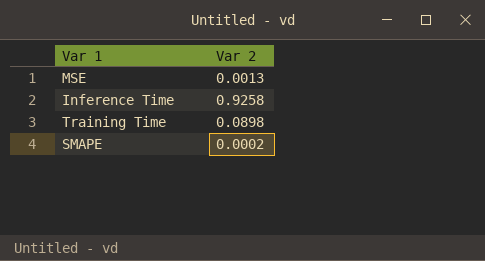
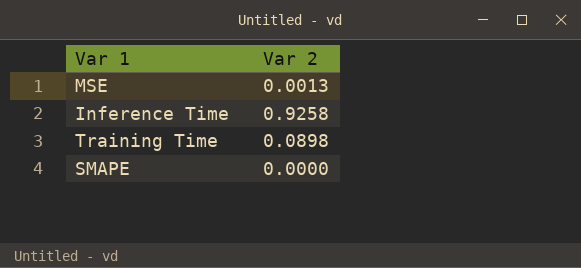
SMAPE | Var 2: 0.0002 -> 0.0000

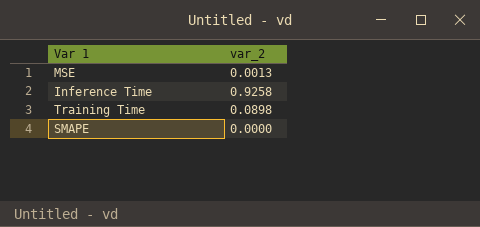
column name: Var 2 -> var_2

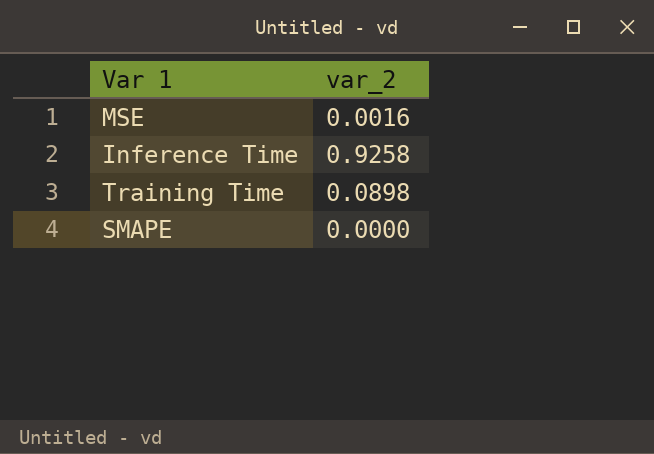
MSE | var_2: 0.0013 -> 0.0016

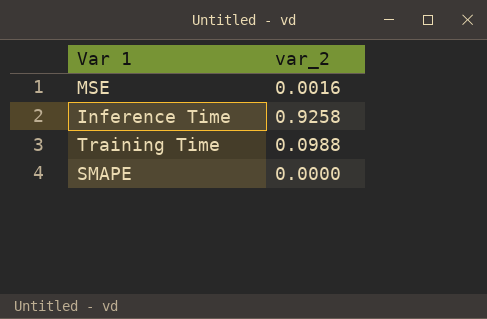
Training Time | var_2: 0.0898 -> 0.0988

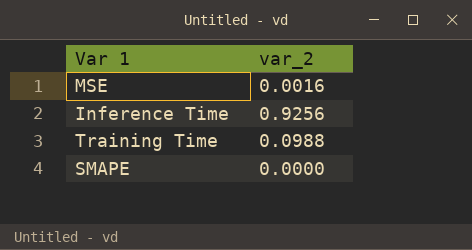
Inference Time | var_2: 0.9258 -> 0.9256

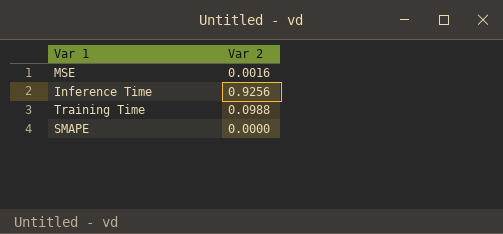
column name: var_2 -> Var 2

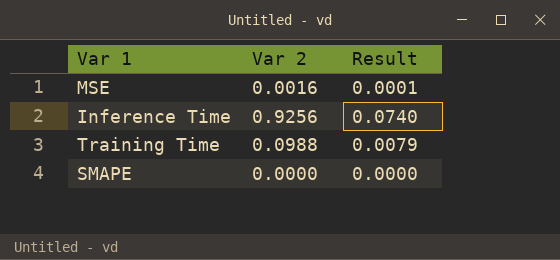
column Result | formula: none -> [Var 2] * 0.08

